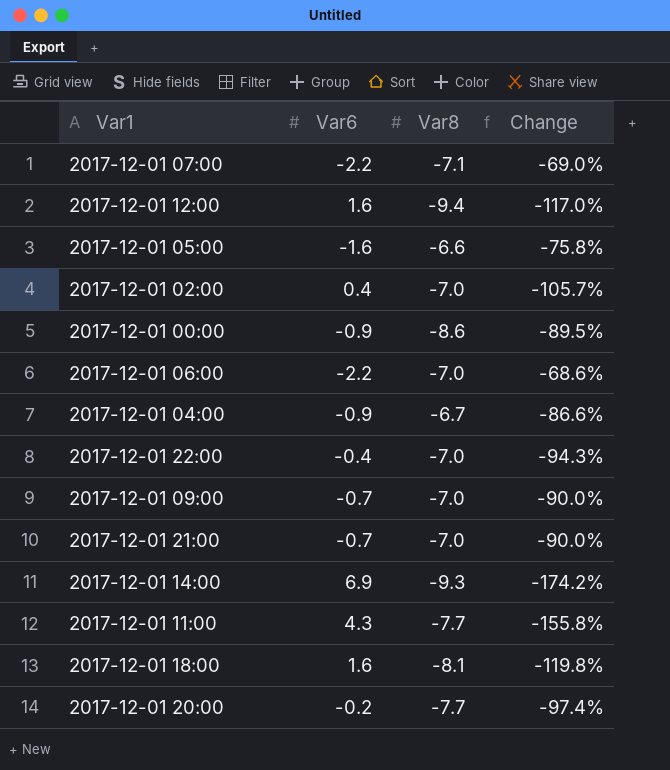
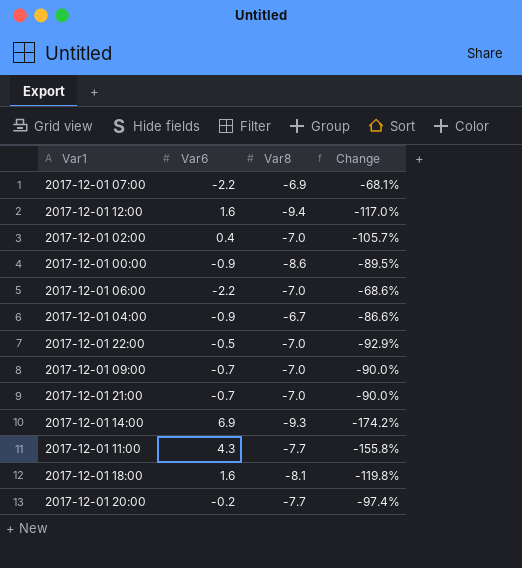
row 2017-12-01 05:00: -1.6 | -6.6 | -75.8% -> none
2017-12-01 07:00 | Var8: -7.1 -> -6.9
2017-12-01 07:00 | Change: -69.0% -> -68.1%
2017-12-01 22:00 | Var6: -0.4 -> -0.5
2017-12-01 22:00 | Change: -94.3% -> -92.9%

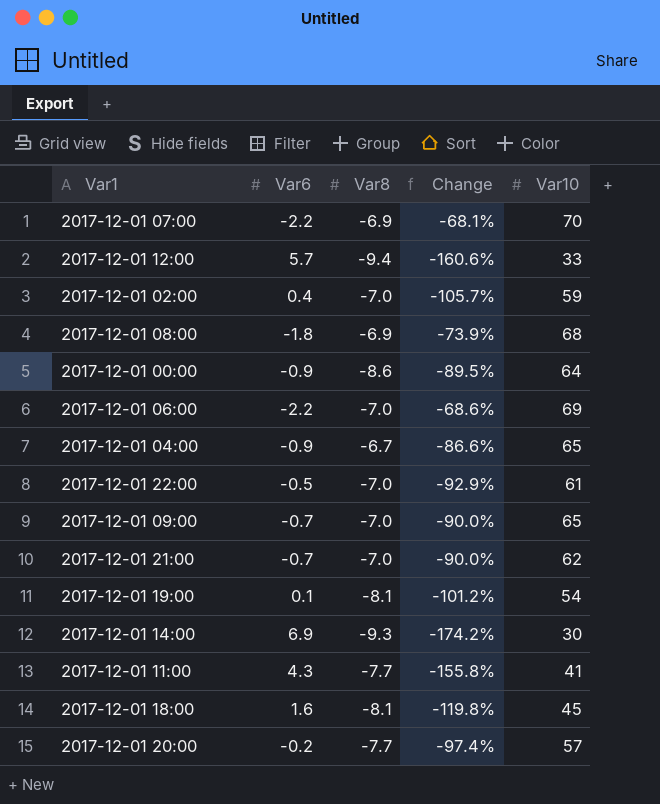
column Var10 | position: none -> 5
2017-12-01 12:00 | Var6: 1.6 -> 5.7
2017-12-01 12:00 | Change: -117.0% -> -160.6%
row 2017-12-01 08:00: none -> -1.8 | -6.9 | -73.9% | 68
row 2017-12-01 19:00: none -> 0.1 | -8.1 | -101.2% | 54

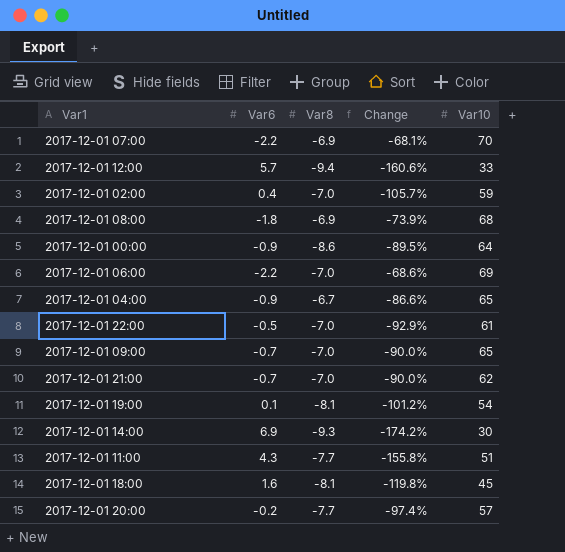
2017-12-01 11:00 | Var10: 41 -> 51

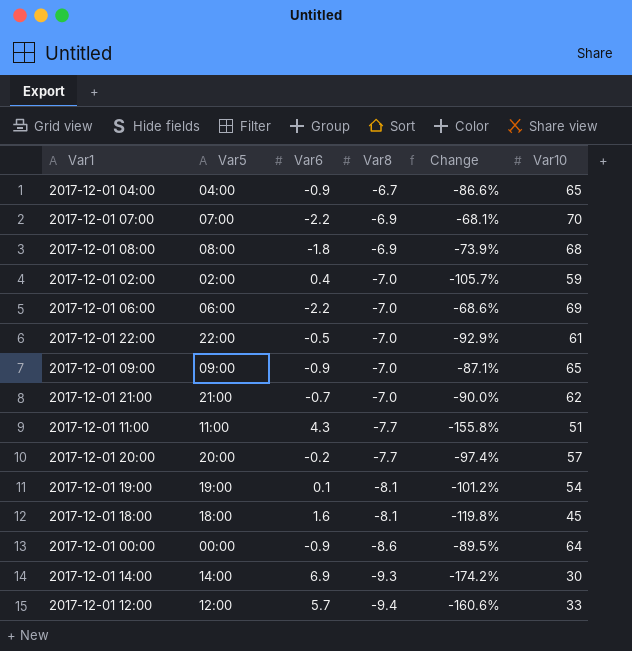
row order: none -> Var8 descending
column Var5 | position: none -> 2
2017-12-01 09:00 | Var6: -0.7 -> -0.9
2017-12-01 09:00 | Change: -90.0% -> -87.1%

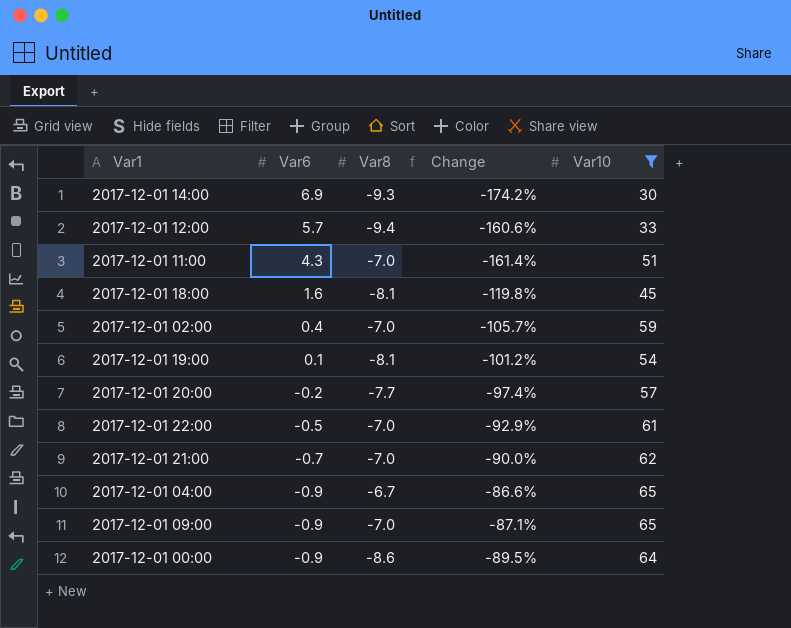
filter: none -> Var10 <= 65
row order: Var8 descending -> Var6 descending
column Var5 | position: 2 -> none
2017-12-01 11:00 | Var8: -7.7 -> -7.0
2017-12-01 11:00 | Change: -155.8% -> -161.4%

